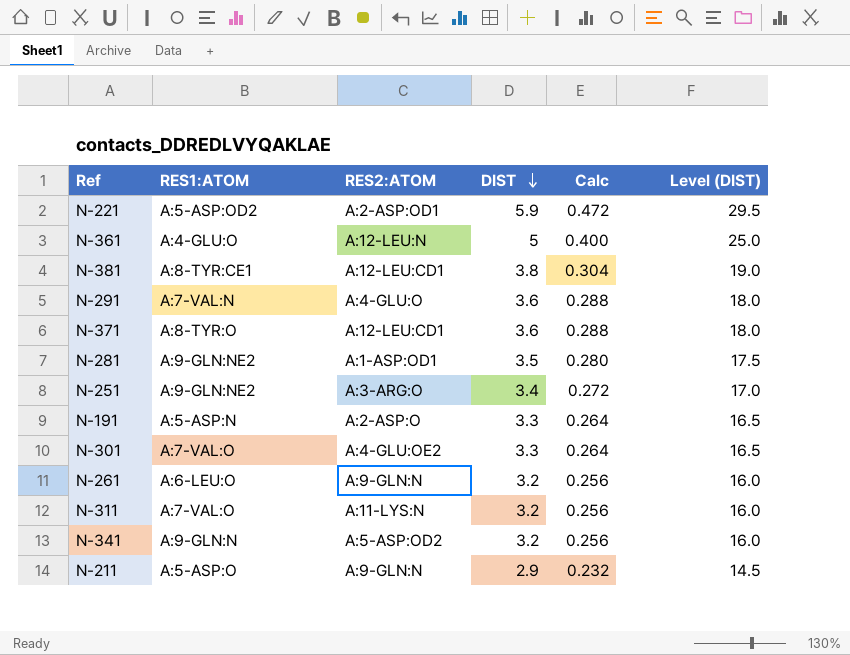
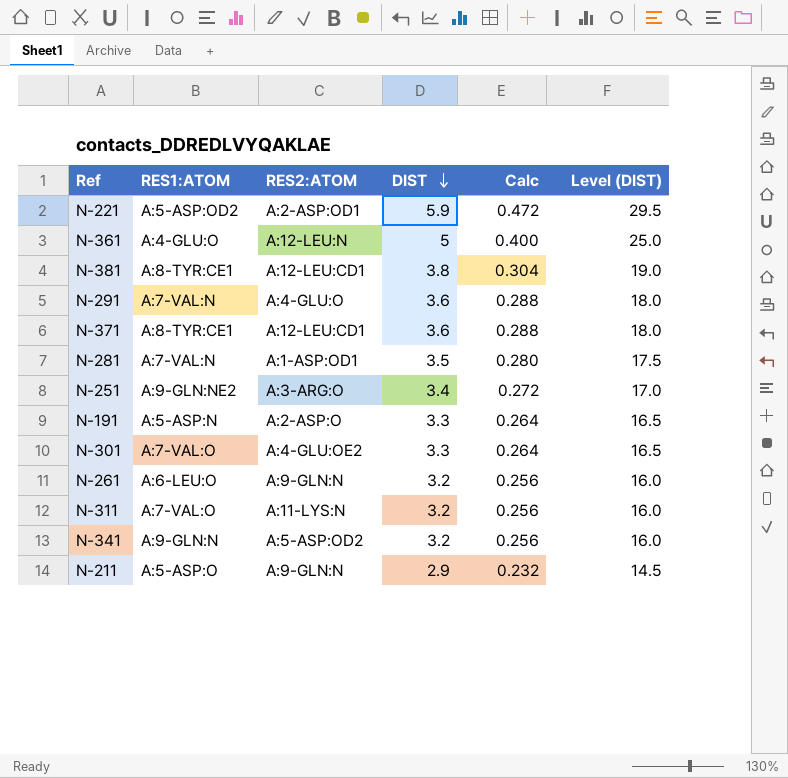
N-371 | RES1:ATOM: A:8-TYR:O -> A:8-TYR:CE1
N-281 | RES1:ATOM: A:9-GLN:NE2 -> A:7-VAL:N

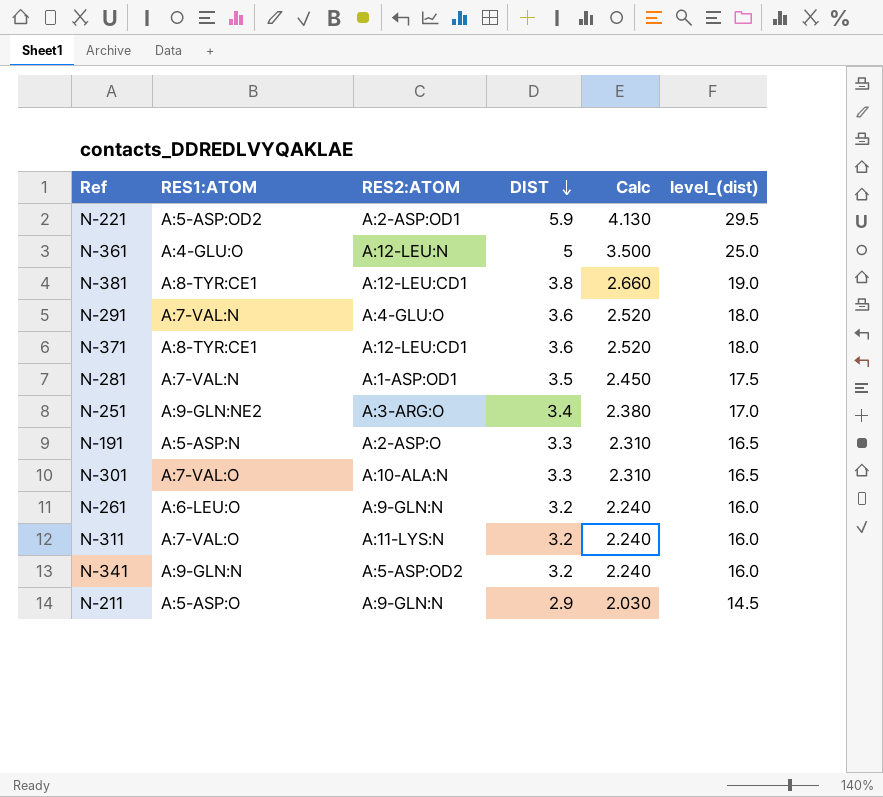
column Calc | formula: [DIST] * 0.08 -> [DIST] * 0.7
column name: Level (DIST) -> level_(dist)
N-301 | RES2:ATOM: A:4-GLU:OE2 -> A:10-ALA:N

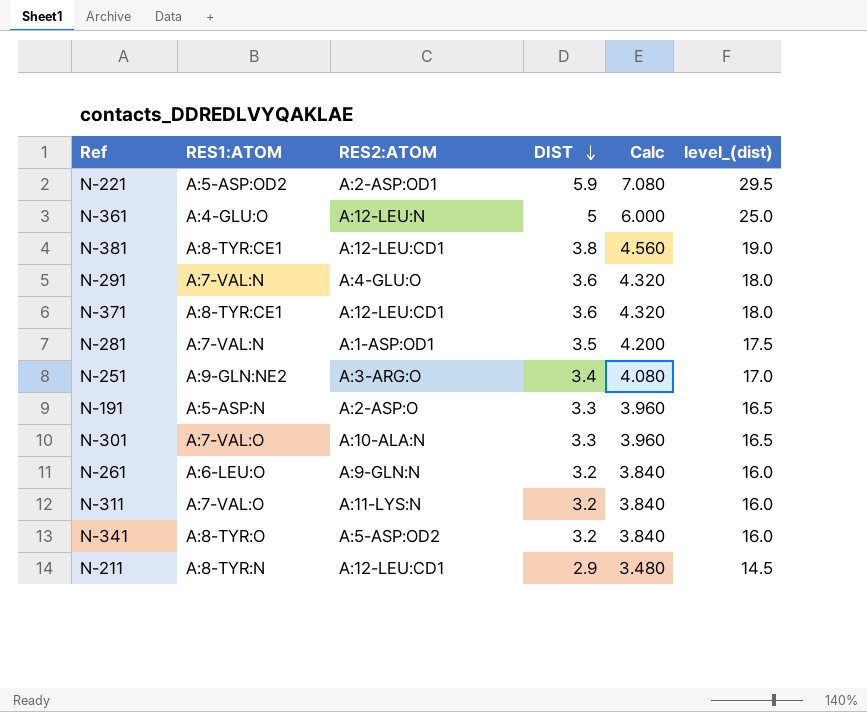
column Calc | formula: [DIST] * 0.7 -> [DIST] * 1.2
N-341 | RES1:ATOM: A:9-GLN:N -> A:8-TYR:O
N-211 | RES1:ATOM: A:5-ASP:O -> A:8-TYR:N
N-211 | RES2:ATOM: A:9-GLN:N -> A:12-LEU:CD1

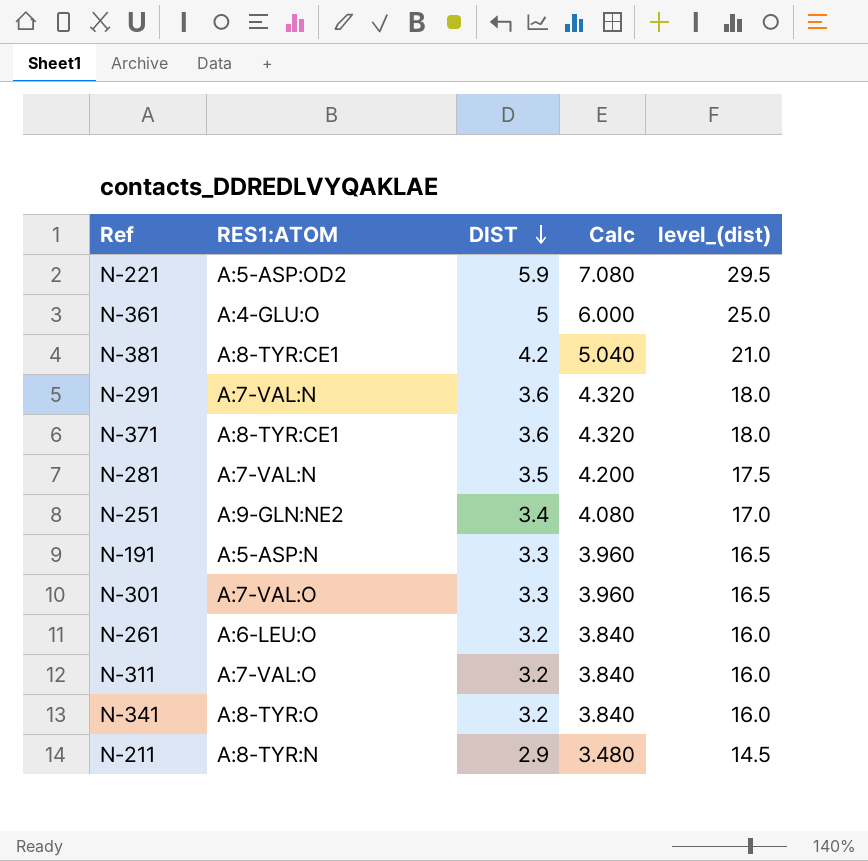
column RES2:ATOM | position: 3 -> none
N-381 | DIST: 3.8 -> 4.2
N-381 | Calc: 4.560 -> 5.040
N-381 | level_(dist): 19.0 -> 21.0

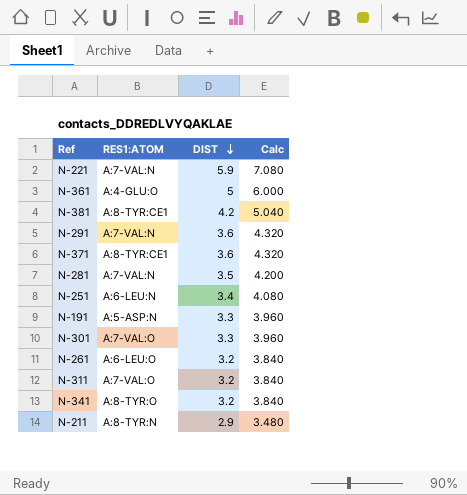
column level_(dist) | formula: [DIST] * 5 -> none
N-221 | RES1:ATOM: A:5-ASP:OD2 -> A:7-VAL:N
N-251 | RES1:ATOM: A:9-GLN:NE2 -> A:6-LEU:N

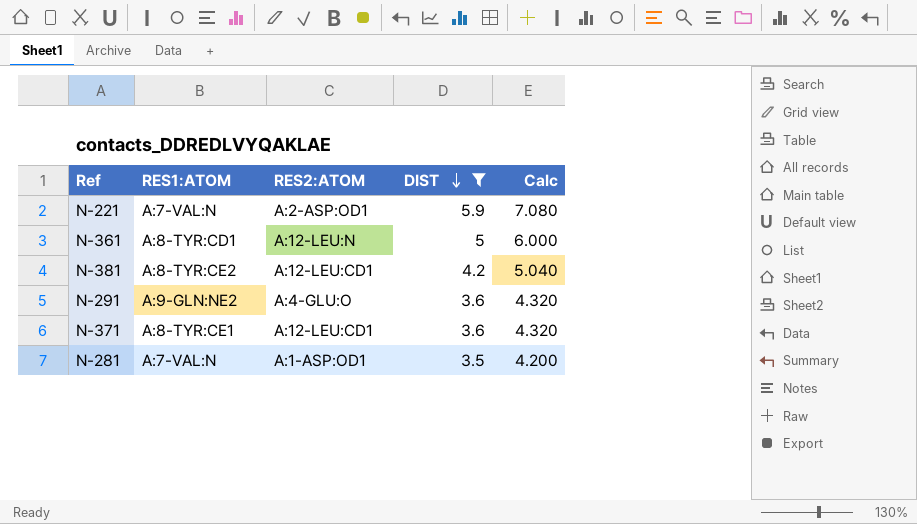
filter: none -> DIST >= 3.5
column RES2:ATOM | position: none -> 3
N-361 | RES1:ATOM: A:4-GLU:O -> A:8-TYR:CD1
N-381 | RES1:ATOM: A:8-TYR:CE1 -> A:8-TYR:CE2
N-291 | RES1:ATOM: A:7-VAL:N -> A:9-GLN:NE2

